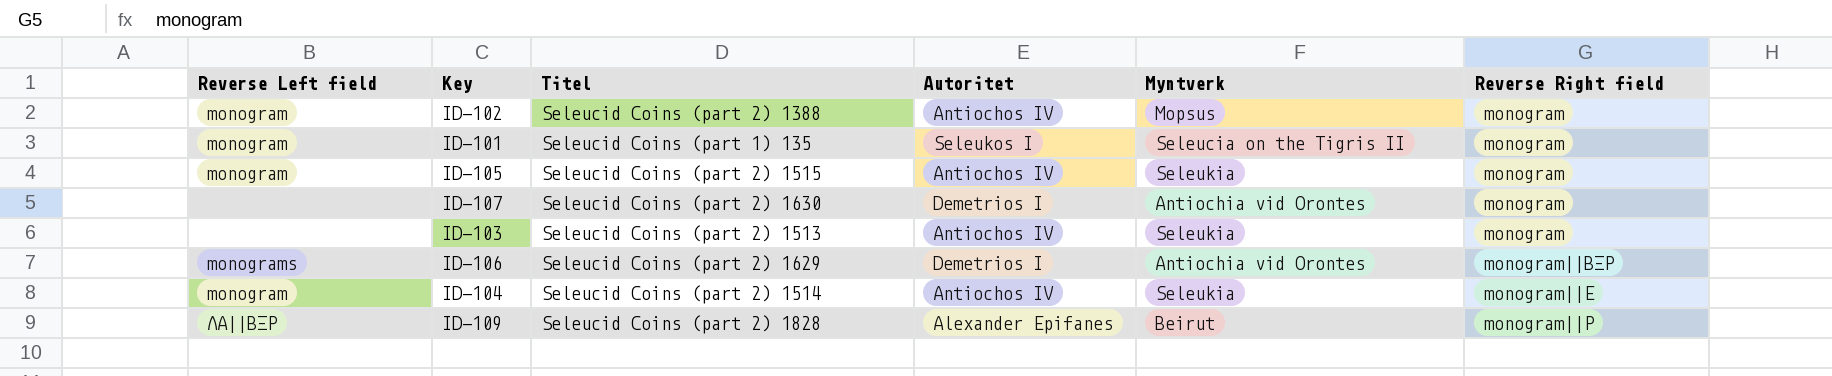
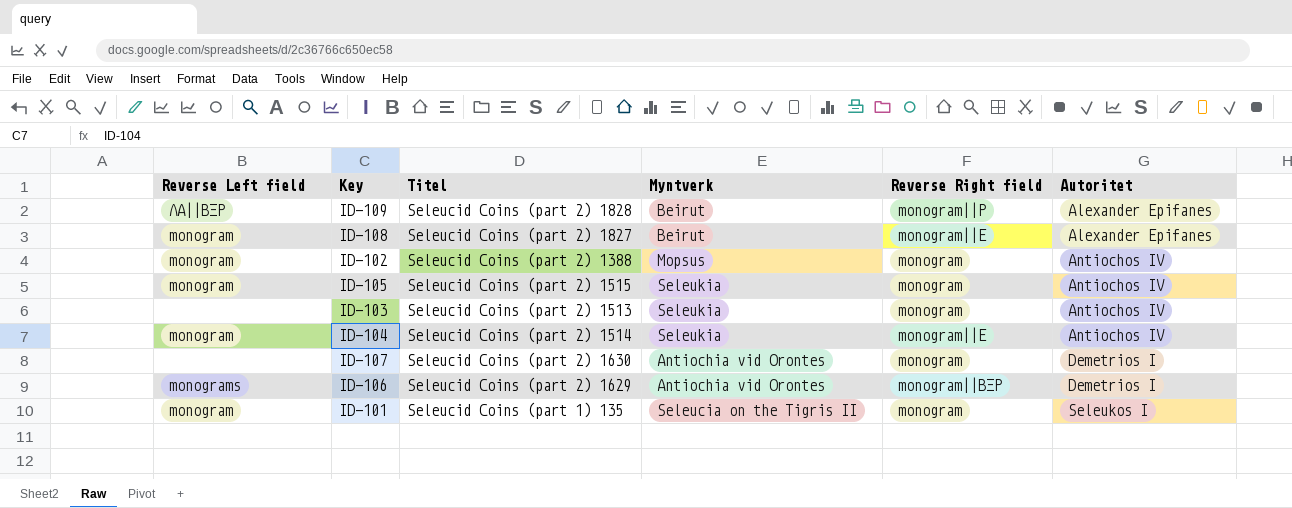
row order: Reverse Right field ascending -> Autoritet ascending
column Autoritet | position: 4 -> 6
row ID-108: none -> monogram | Seleucid Coins (part 2) 1827 | Beirut | monogram||Ε | Alexander Epifanes

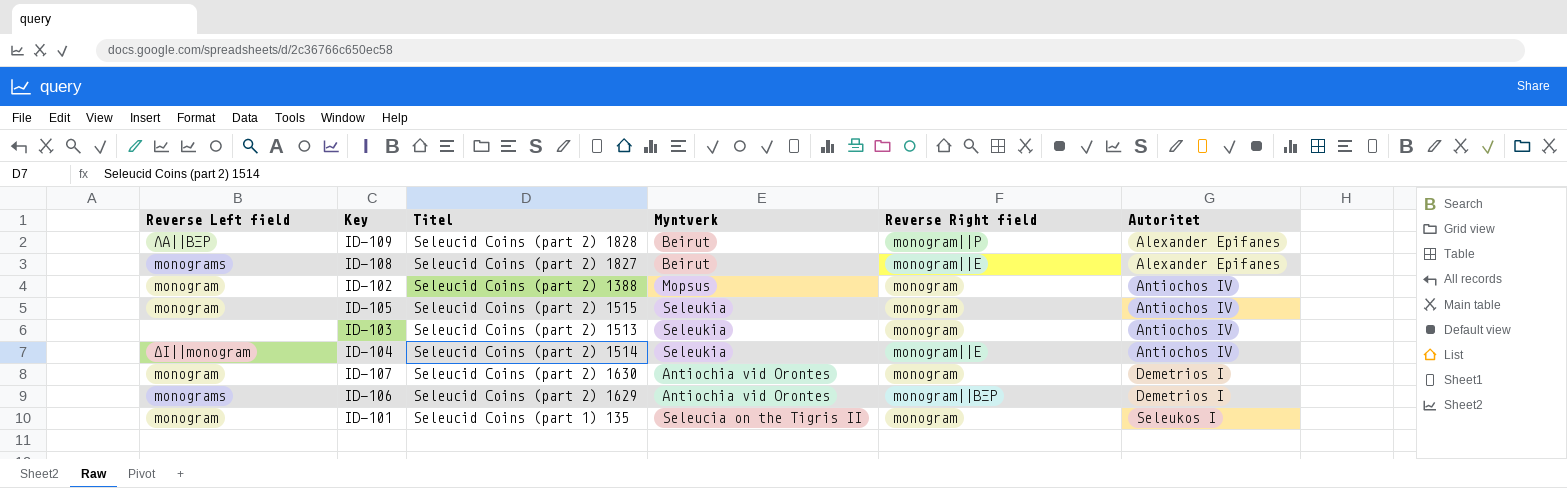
ID-108 | Reverse Left field: monogram -> monograms
ID-104 | Reverse Left field: monogram -> ΔΙ||monogram
ID-107 | Reverse Left field: none -> monogram

